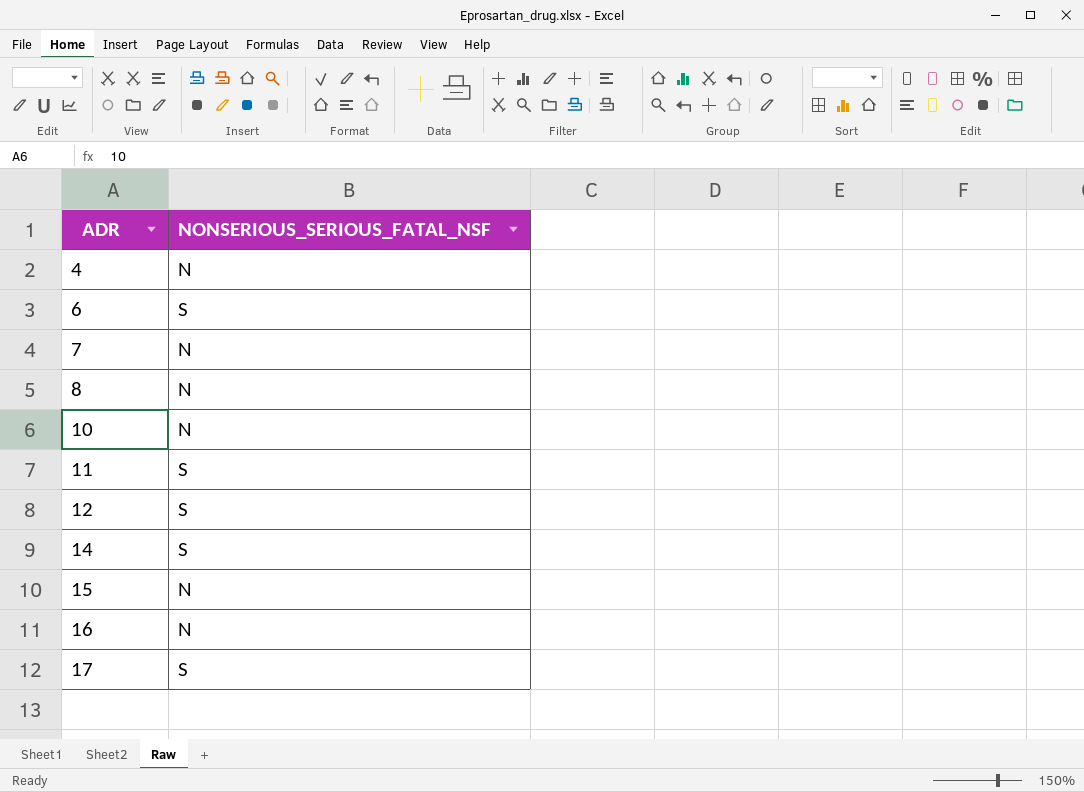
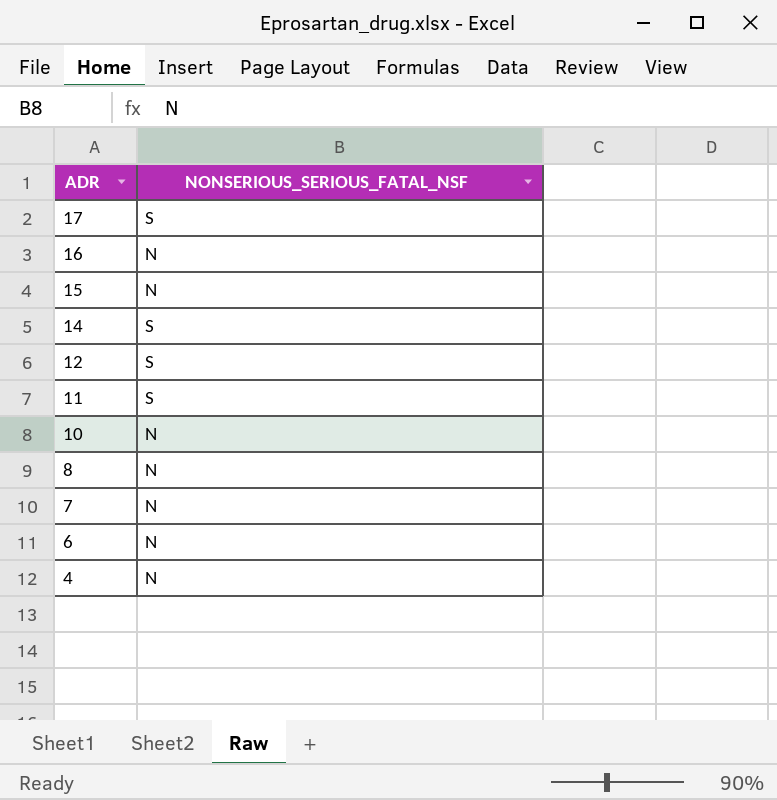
row order: ADR ascending -> ADR descending
6 | NONSERIOUS_SERIOUS_FATAL_NSF: S -> N

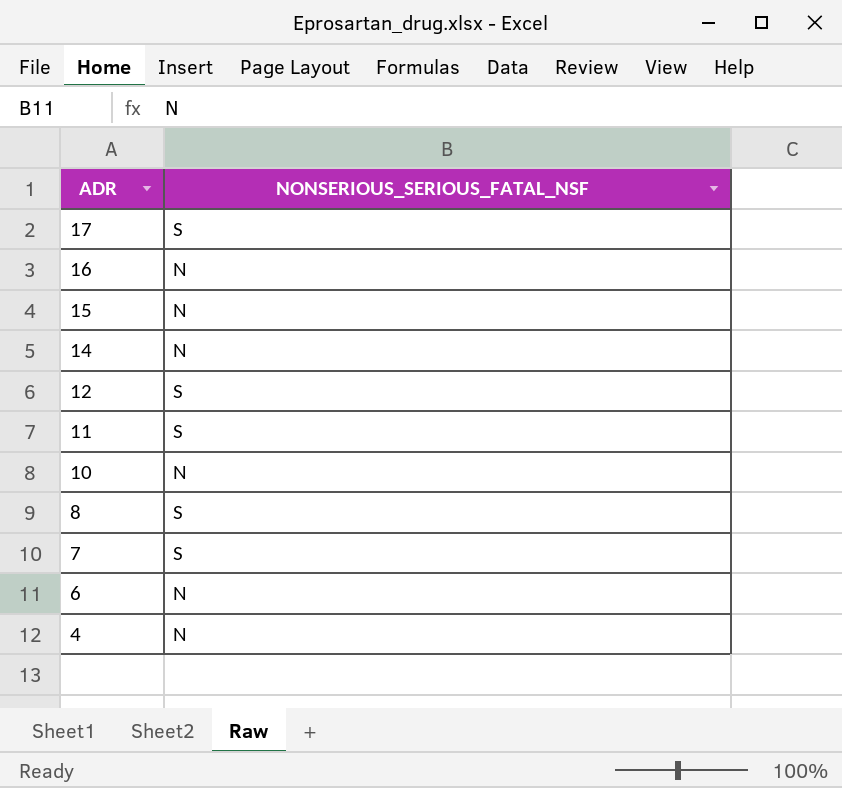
14 | NONSERIOUS_SERIOUS_FATAL_NSF: S -> N
8 | NONSERIOUS_SERIOUS_FATAL_NSF: N -> S
7 | NONSERIOUS_SERIOUS_FATAL_NSF: N -> S

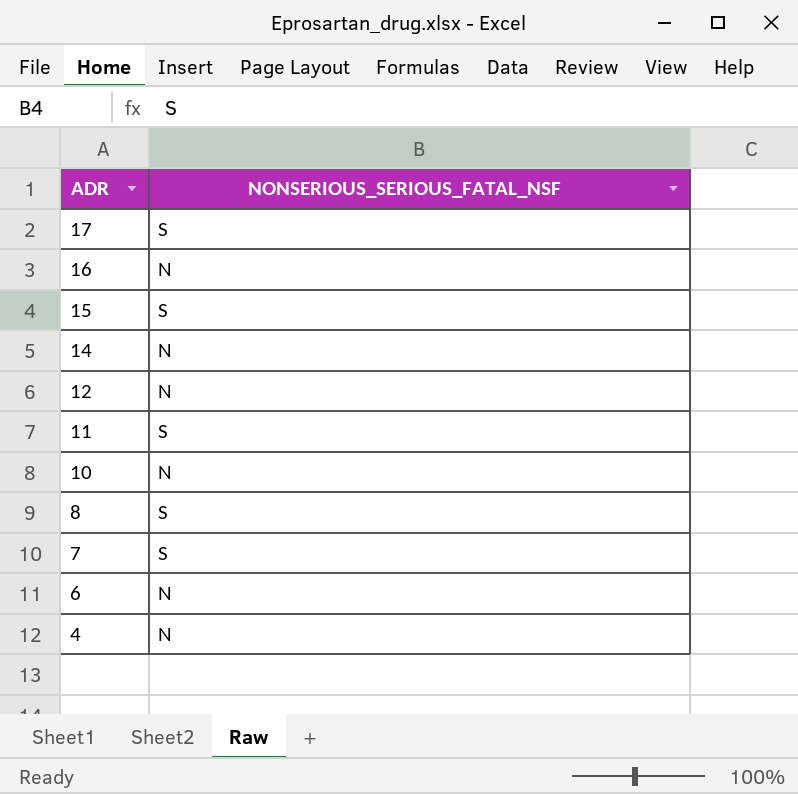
15 | NONSERIOUS_SERIOUS_FATAL_NSF: N -> S
12 | NONSERIOUS_SERIOUS_FATAL_NSF: S -> N

